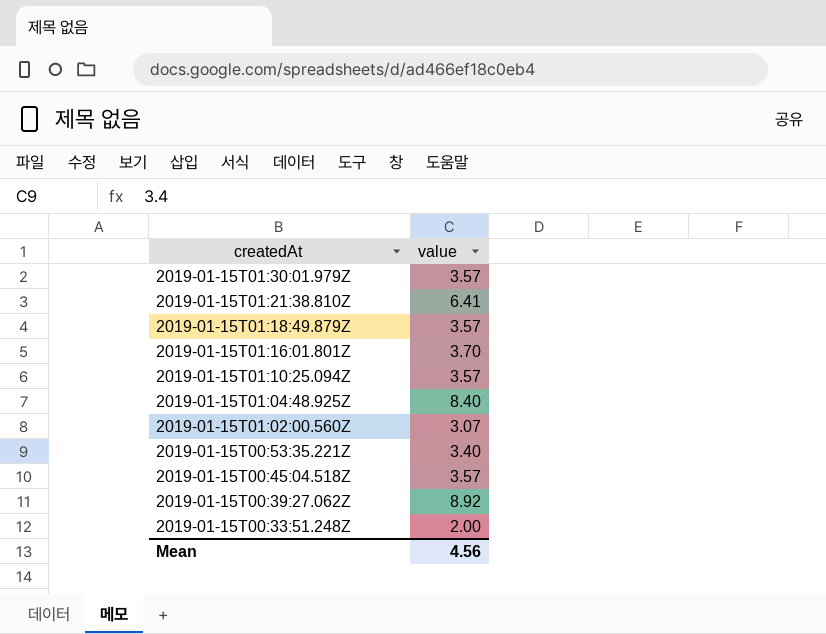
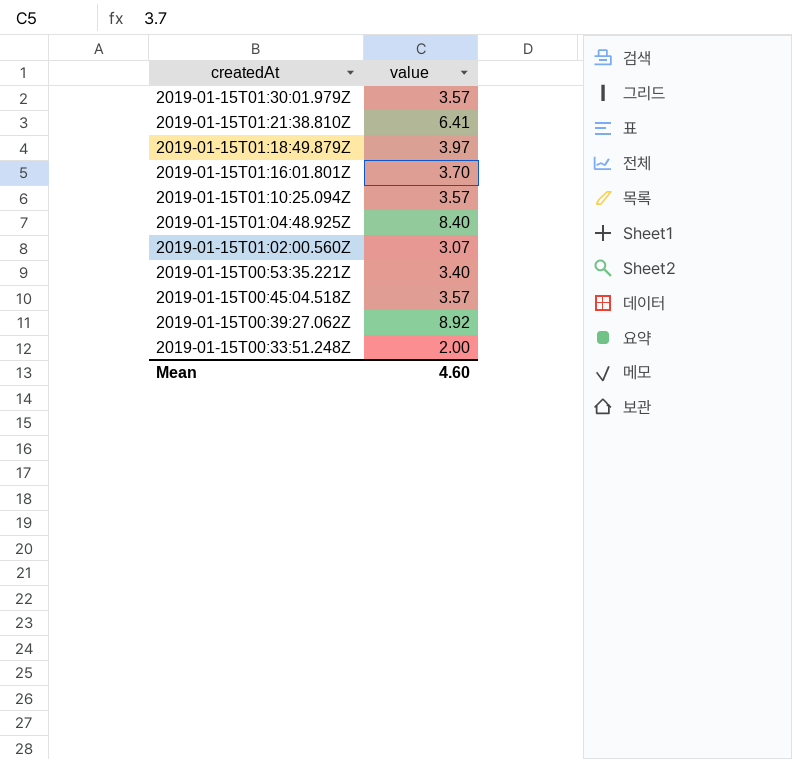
2019-01-15T01:18:49.879Z | value: 3.57 -> 3.97
Mean | value: 4.56 -> 4.60

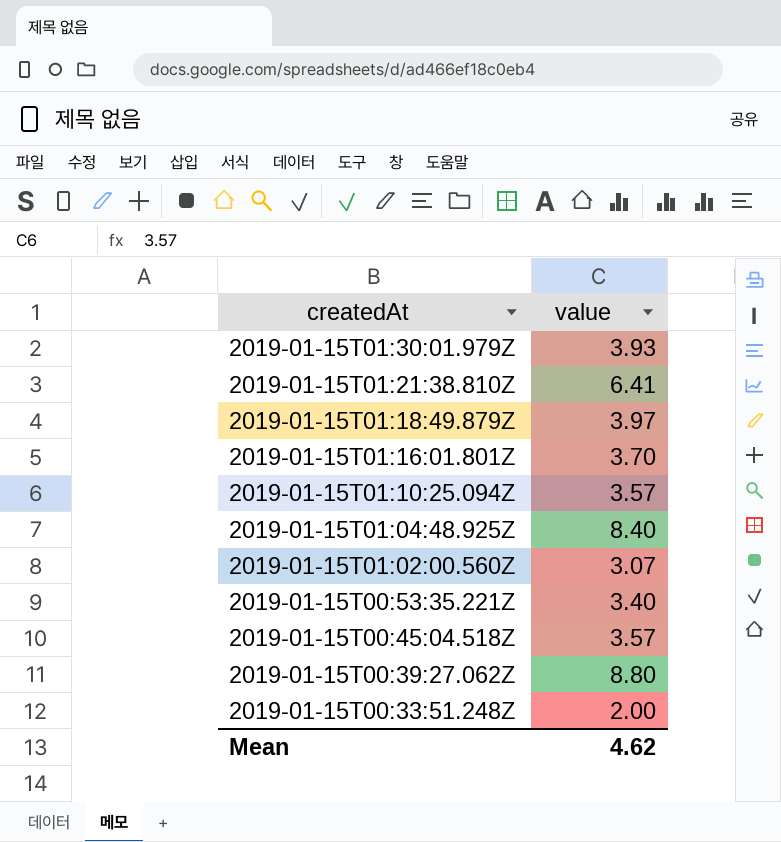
2019-01-15T01:30:01.979Z | value: 3.57 -> 3.93
2019-01-15T00:39:27.062Z | value: 8.92 -> 8.80
Mean | value: 4.60 -> 4.62

